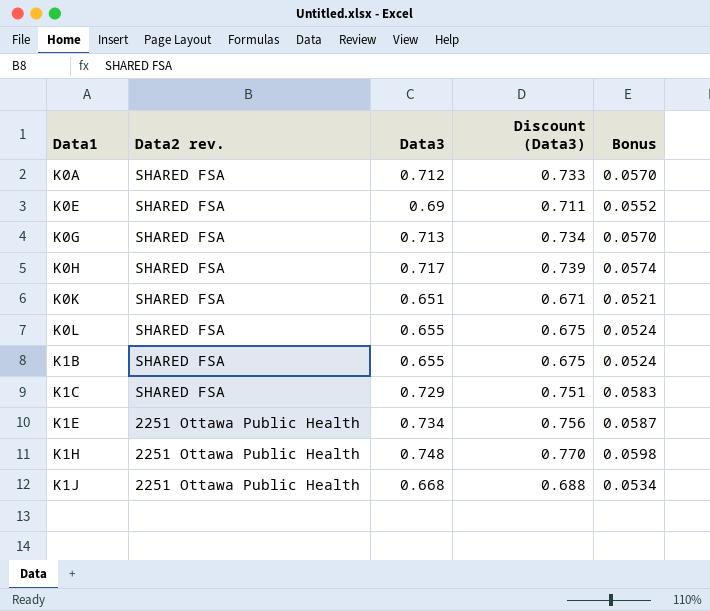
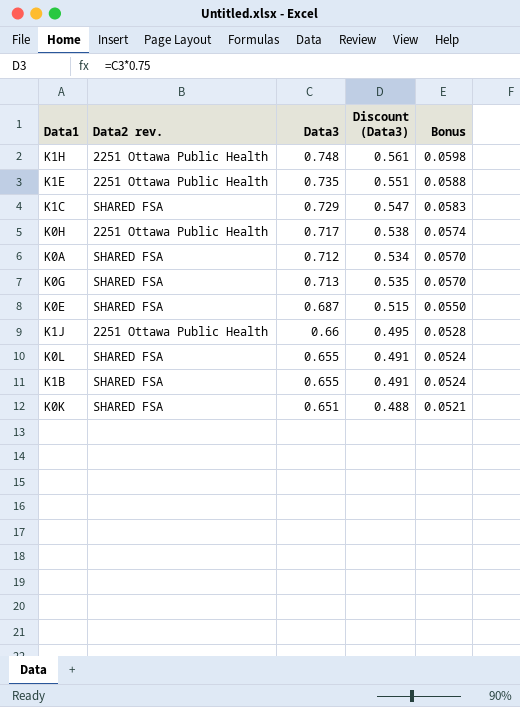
row order: Data1 ascending -> Bonus descending
column Discount (Data3) | formula: [Data3] * 1.03 -> [Data3] * 0.75
K1E | Data3: 0.734 -> 0.735
K1E | Bonus: 0.0587 -> 0.0588
K0H | Data2 rev.: SHARED FSA -> 2251 Ottawa Public Health
K0E | Data3: 0.69 -> 0.687
K0E | Bonus: 0.0552 -> 0.0550
K1J | Data3: 0.668 -> 0.66
K1J | Bonus: 0.0534 -> 0.0528

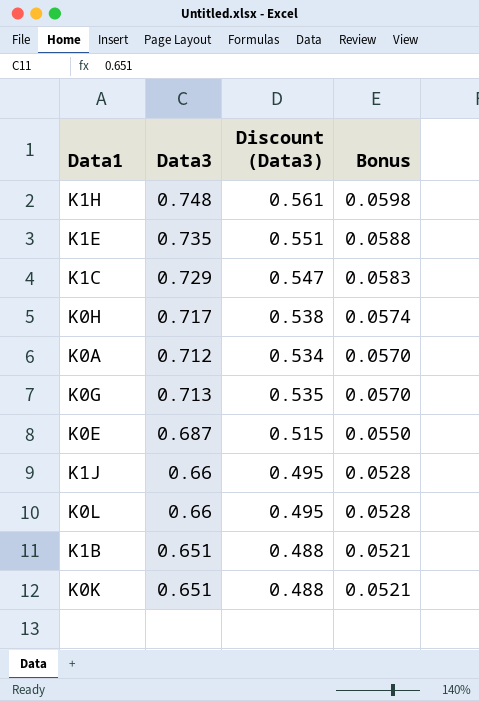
column Data2 rev. | position: 2 -> none
K0L | Data3: 0.655 -> 0.66
K0L | Discount (Data3): 0.491 -> 0.495
K0L | Bonus: 0.0524 -> 0.0528
K1B | Data3: 0.655 -> 0.651
K1B | Discount (Data3): 0.491 -> 0.488
K1B | Bonus: 0.0524 -> 0.0521

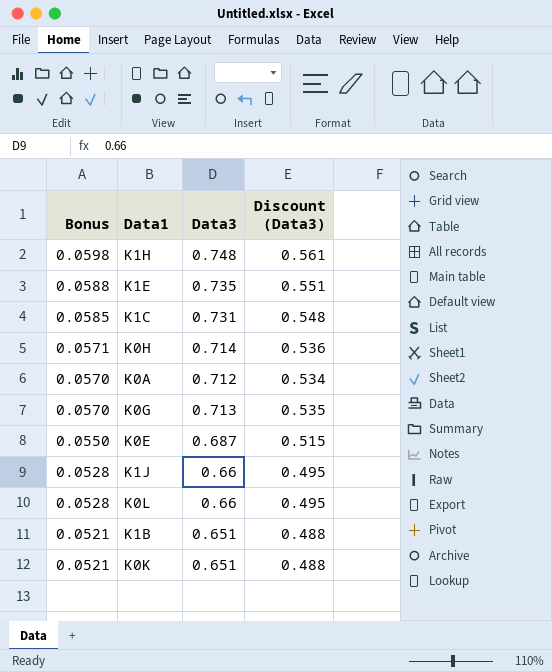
column Bonus | position: 4 -> 1
K1C | Bonus: 0.0583 -> 0.0585
K1C | Data3: 0.729 -> 0.731
K1C | Discount (Data3): 0.547 -> 0.548
K0H | Bonus: 0.0574 -> 0.0571
K0H | Data3: 0.717 -> 0.714
K0H | Discount (Data3): 0.538 -> 0.536

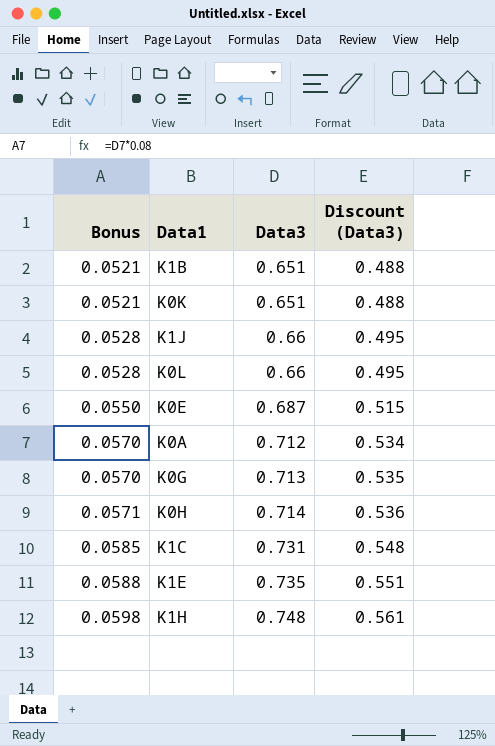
row order: Bonus descending -> Bonus ascending

